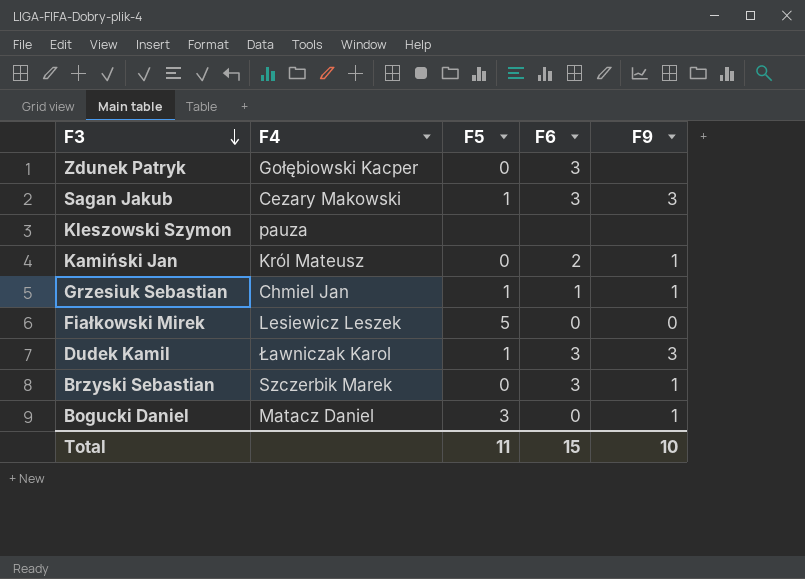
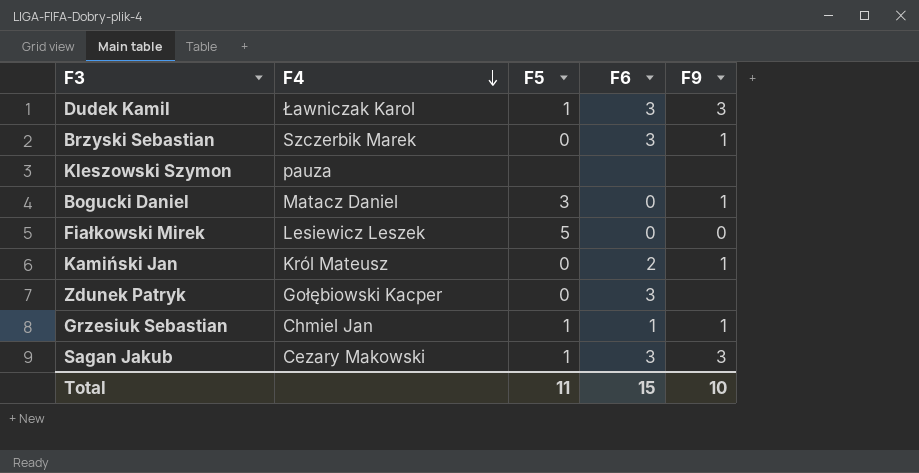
row order: F3 descending -> F4 descending

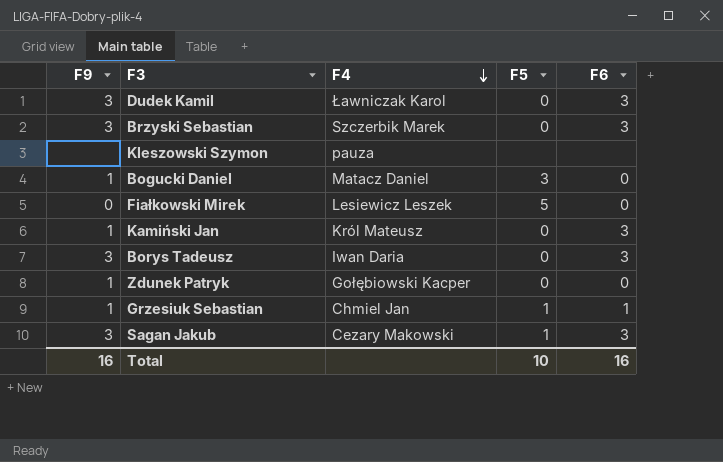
column F9 | position: 5 -> 1
Dudek Kamil | F5: 1 -> 0
Brzyski Sebastian | F9: 1 -> 3
Kamiński Jan | F6: 2 -> 3
row Borys Tadeusz: none -> 3 | Iwan Daria | 0 | 3
Zdunek Patryk | F9: none -> 1
Zdunek Patryk | F6: 3 -> 0
Total | F9: 10 -> 16
Total | F5: 11 -> 10
Total | F6: 15 -> 16

